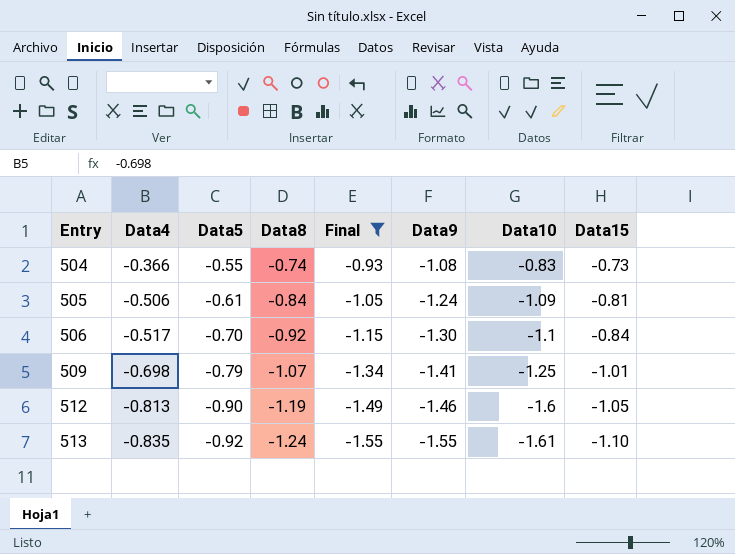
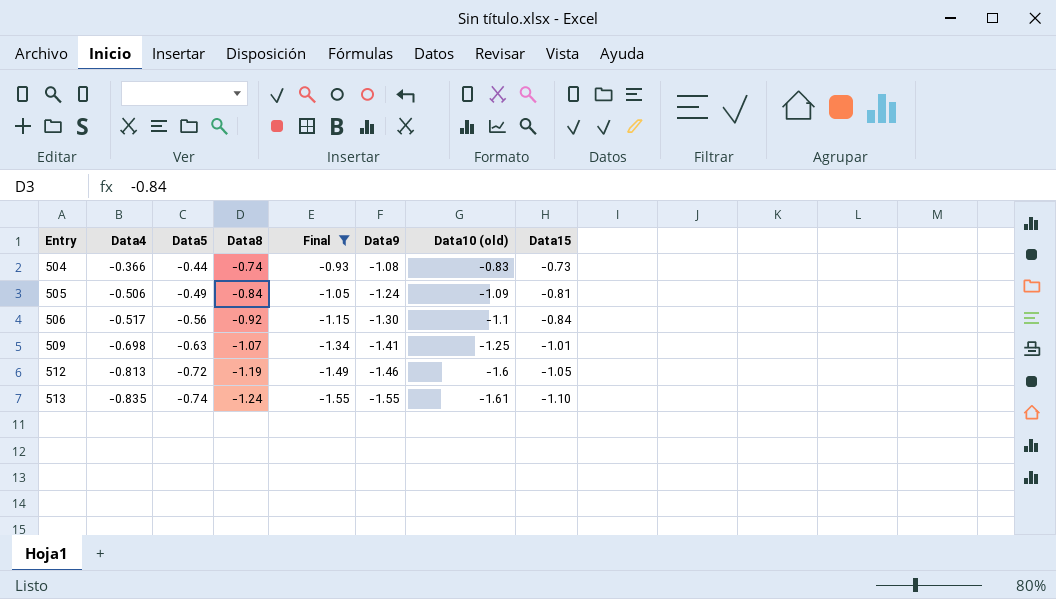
column name: Data10 -> Data10 (old)
504 | Data5: -0.55 -> -0.44
505 | Data5: -0.61 -> -0.49
506 | Data5: -0.70 -> -0.56
509 | Data5: -0.79 -> -0.63
512 | Data5: -0.90 -> -0.72
513 | Data5: -0.92 -> -0.74

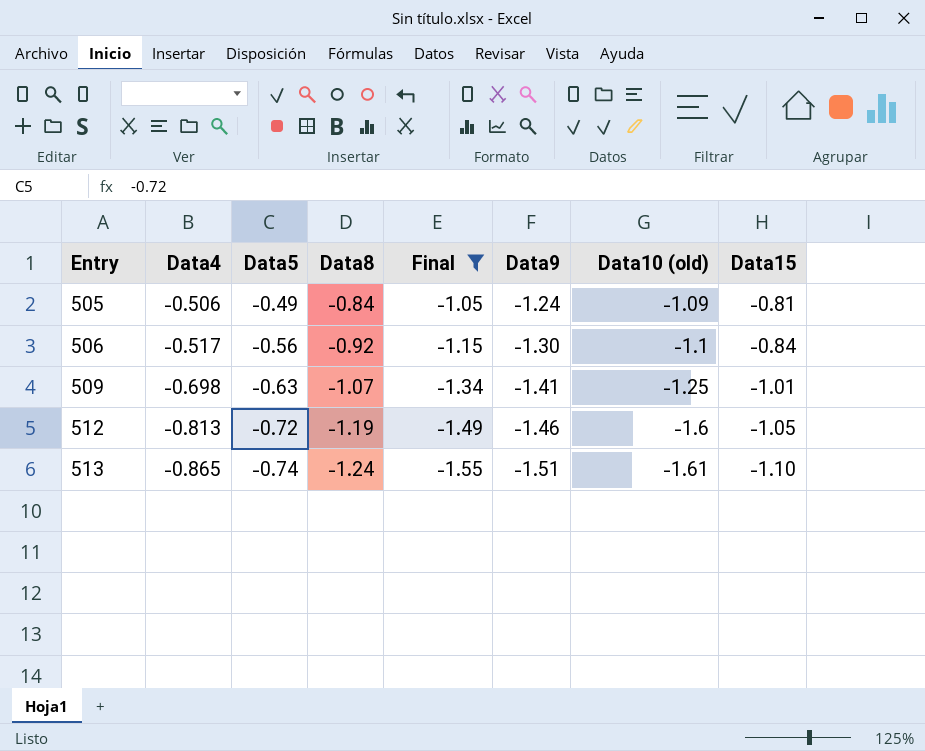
row 504: -0.366 | -0.44 | -0.74 | -0.93 | -1.08 | -0.83 | -0.73 -> none
513 | Data4: -0.835 -> -0.865
513 | Data9: -1.55 -> -1.51

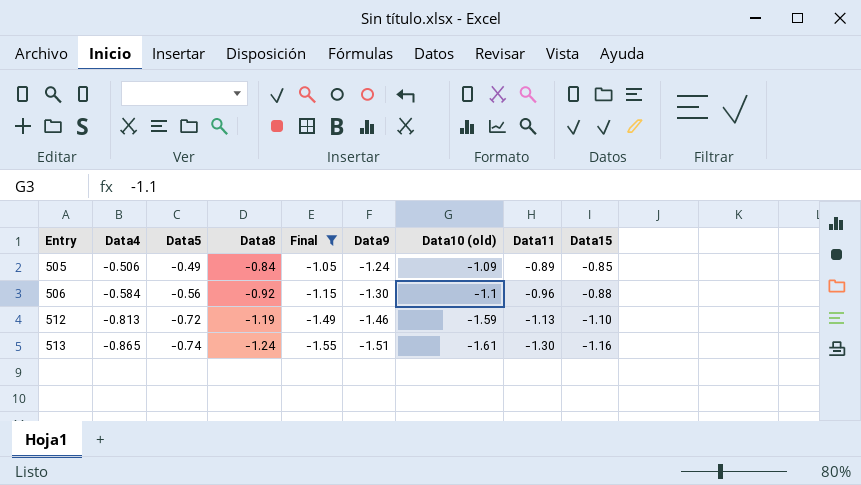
column Data11 | position: none -> 8
row 509: -0.698 | -0.63 | -1.07 | -1.34 | -1.41 | -1.25 | -1.01 -> none
505 | Data15: -0.81 -> -0.85
506 | Data4: -0.517 -> -0.584
506 | Data15: -0.84 -> -0.88
512 | Data10 (old): -1.6 -> -1.59
512 | Data15: -1.05 -> -1.10
513 | Data15: -1.10 -> -1.16

